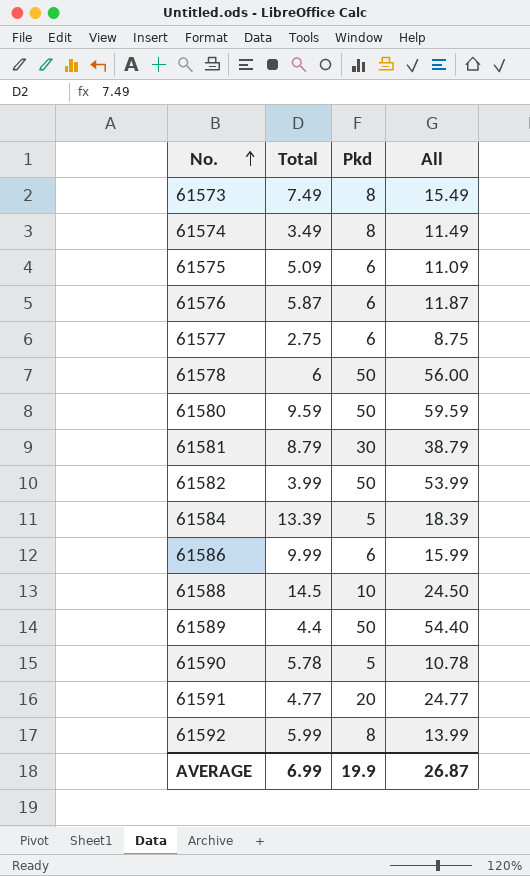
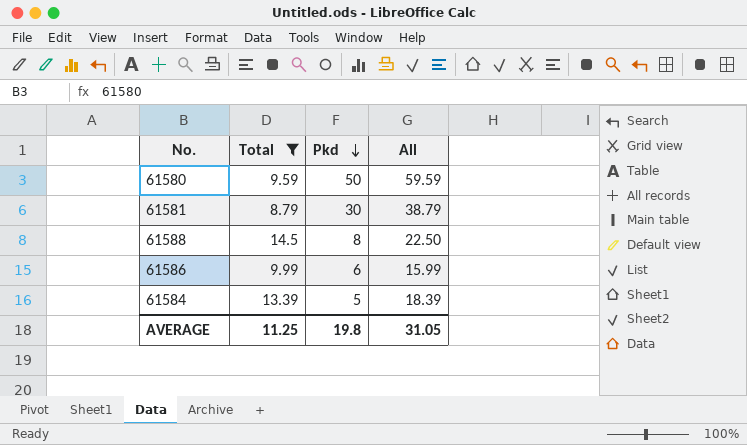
filter: none -> Total >= 8.79
row order: No. ascending -> Pkd descending
61588 | Pkd: 10 -> 8
61588 | All: 24.50 -> 22.50
AVERAGE | Total: 6.99 -> 11.25
AVERAGE | Pkd: 19.9 -> 19.8
AVERAGE | All: 26.87 -> 31.05

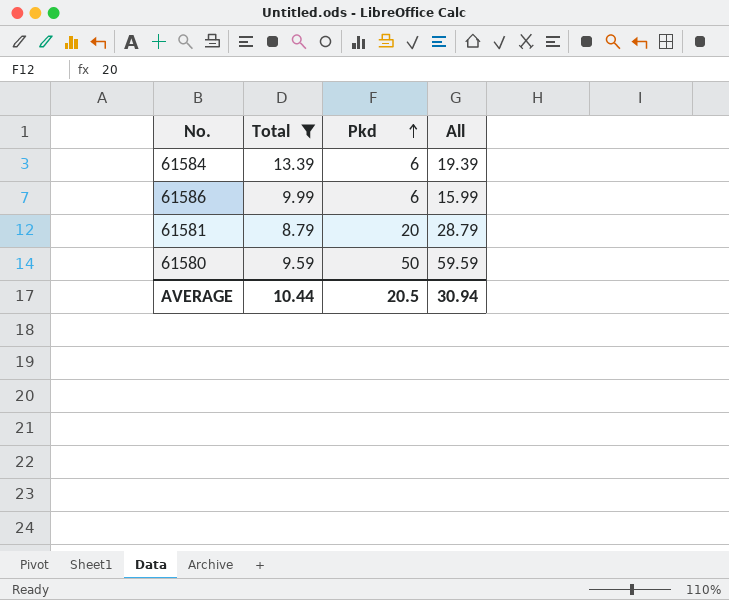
row order: Pkd descending -> Pkd ascending
row 61588: 14.5 | 8 | 22.50 -> none
61584 | Pkd: 5 -> 6
61584 | All: 18.39 -> 19.39
61581 | Pkd: 30 -> 20
61581 | All: 38.79 -> 28.79
AVERAGE | Total: 11.25 -> 10.44
AVERAGE | Pkd: 19.8 -> 20.5
AVERAGE | All: 31.05 -> 30.94

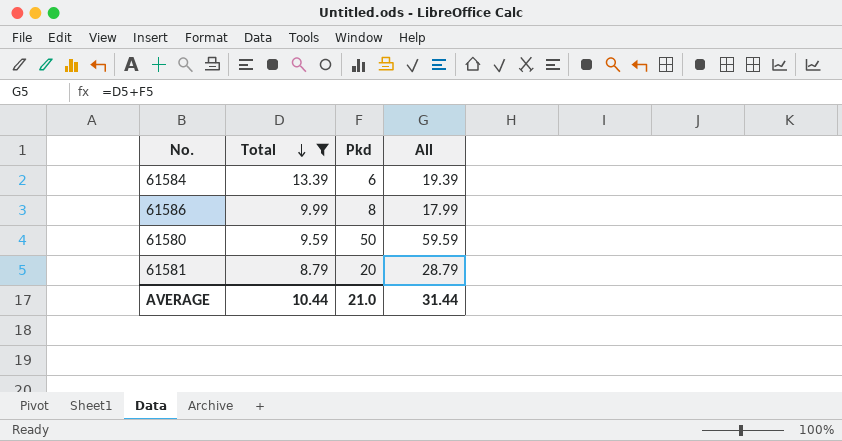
row order: Pkd ascending -> Total descending
61586 | Pkd: 6 -> 8
61586 | All: 15.99 -> 17.99
AVERAGE | Pkd: 20.5 -> 21.0
AVERAGE | All: 30.94 -> 31.44

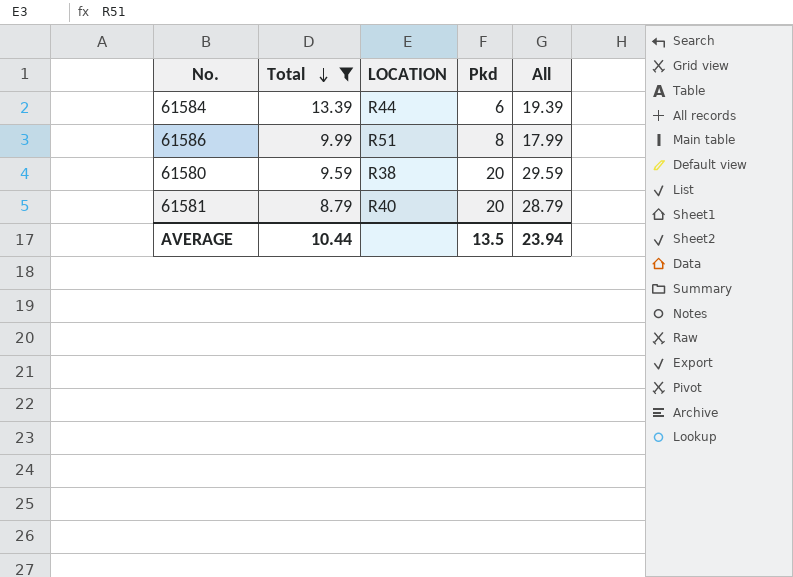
column LOCATION | position: none -> 3
61580 | Pkd: 50 -> 20
61580 | All: 59.59 -> 29.59
AVERAGE | Pkd: 21.0 -> 13.5
AVERAGE | All: 31.44 -> 23.94

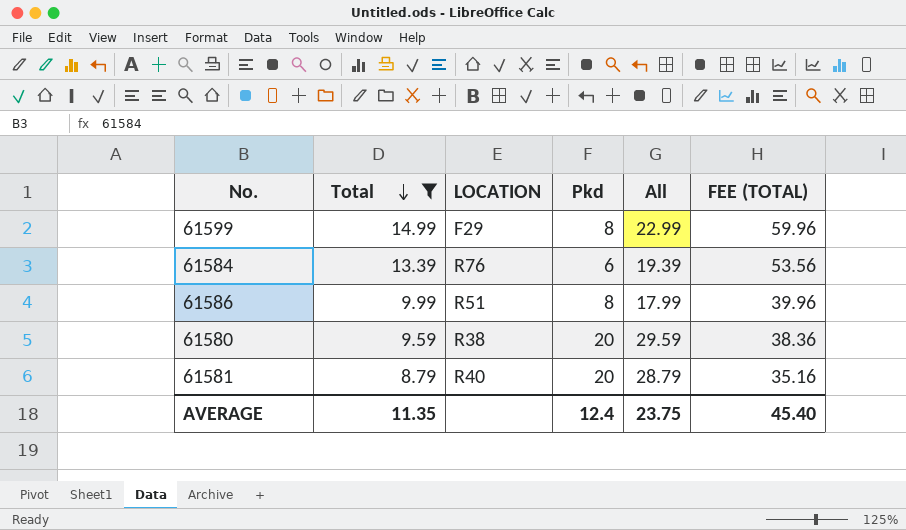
column FEE (TOTAL) | formula: none -> [Total] * 4
row 61599: none -> 14.99 | F29 | 8 | 22.99 | 59.96
61584 | LOCATION: R44 -> R76
AVERAGE | Total: 10.44 -> 11.35
AVERAGE | Pkd: 13.5 -> 12.4
AVERAGE | All: 23.94 -> 23.75

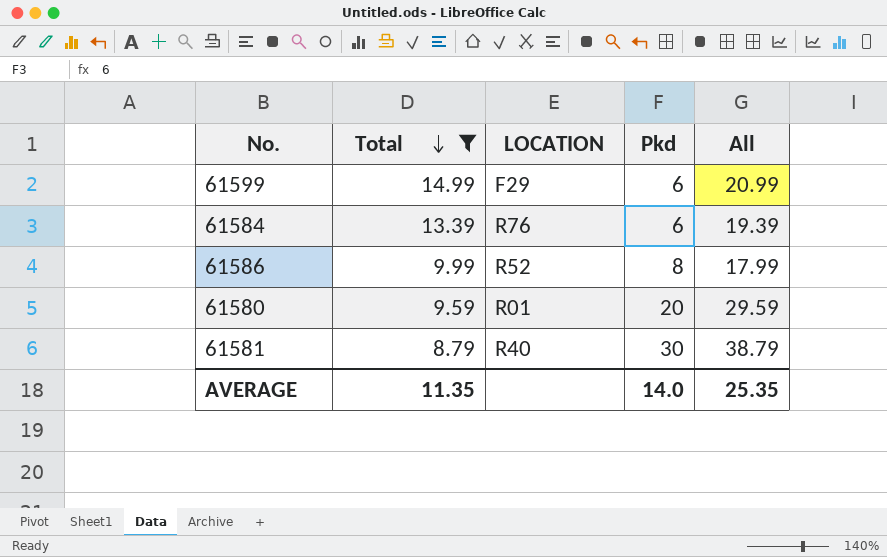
column FEE (TOTAL) | formula: [Total] * 4 -> none
61599 | Pkd: 8 -> 6
61599 | All: 22.99 -> 20.99
61586 | LOCATION: R51 -> R52
61580 | LOCATION: R38 -> R01
61581 | Pkd: 20 -> 30
61581 | All: 28.79 -> 38.79
AVERAGE | Pkd: 12.4 -> 14.0
AVERAGE | All: 23.75 -> 25.35

